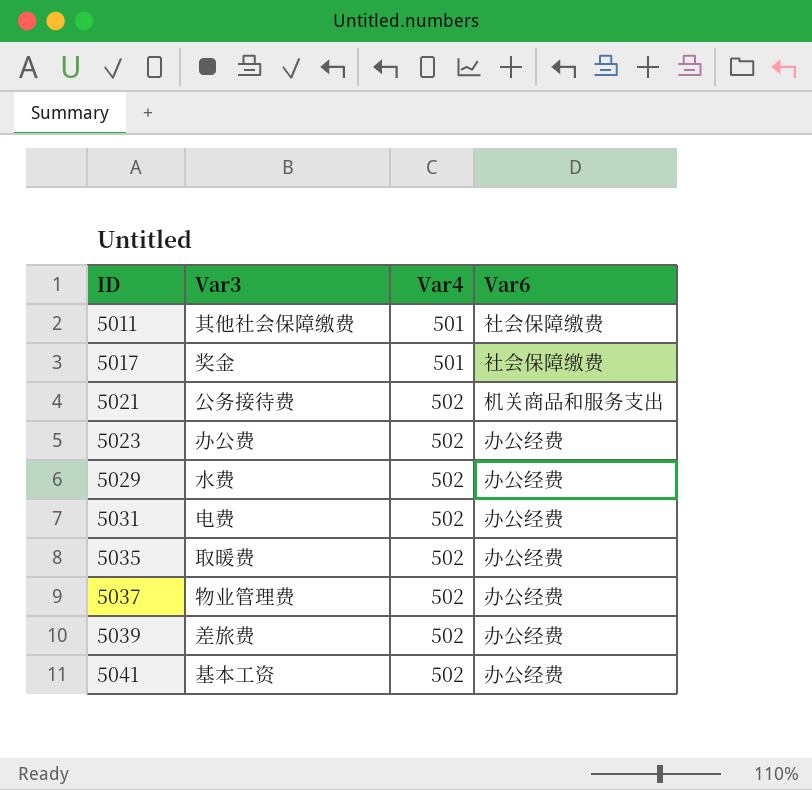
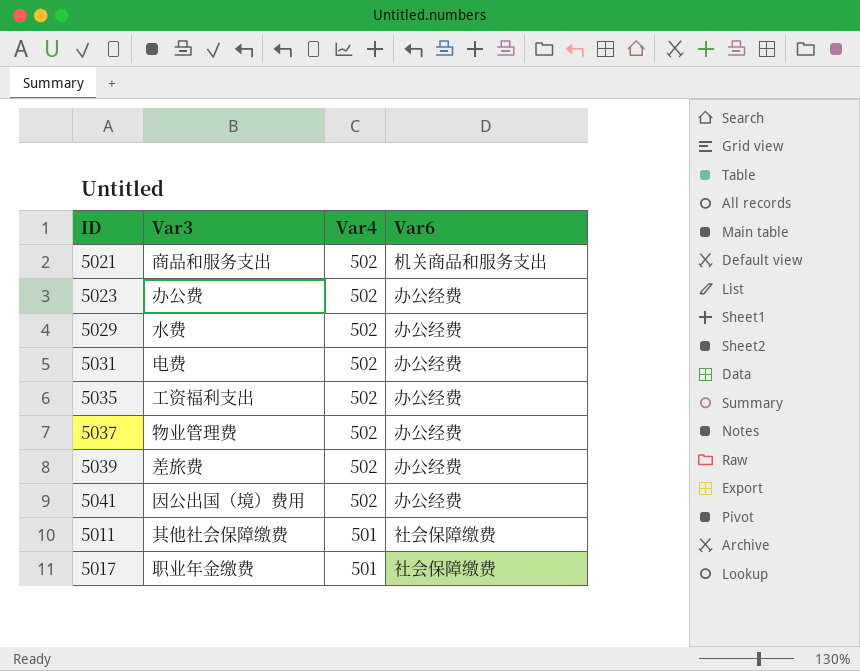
row order: ID ascending -> Var4 descending
5021 | Var3: 公务接待费 -> 商品和服务支出
5035 | Var3: 取暖费 -> 工资福利支出
5041 | Var3: 基本工资 -> 因公出国（境）费用
5017 | Var3: 奖金 -> 职业年金缴费

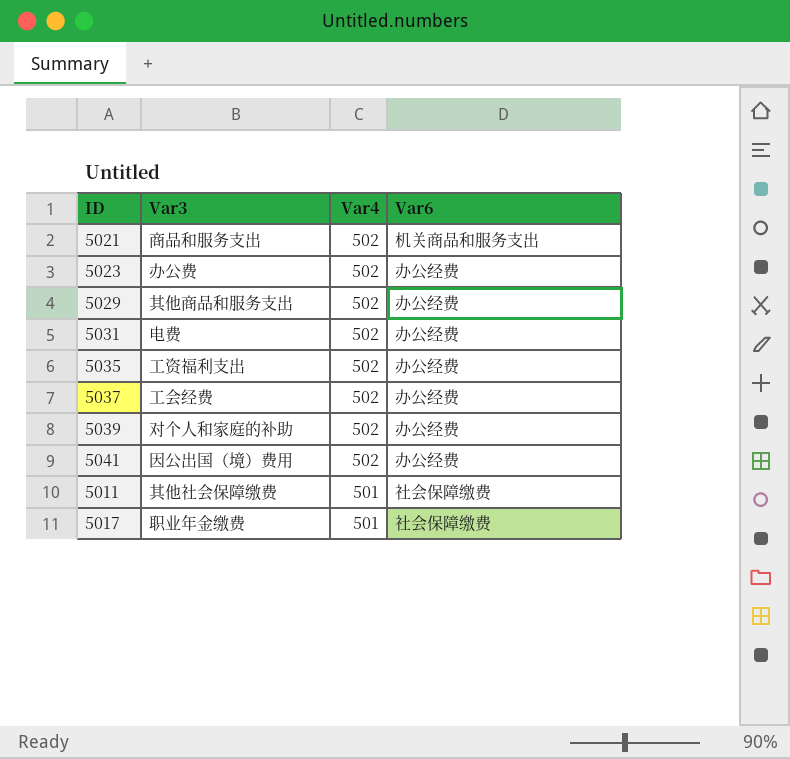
5029 | Var3: 水费 -> 其他商品和服务支出
5037 | Var3: 物业管理费 -> 工会经费
5039 | Var3: 差旅费 -> 对个人和家庭的补助

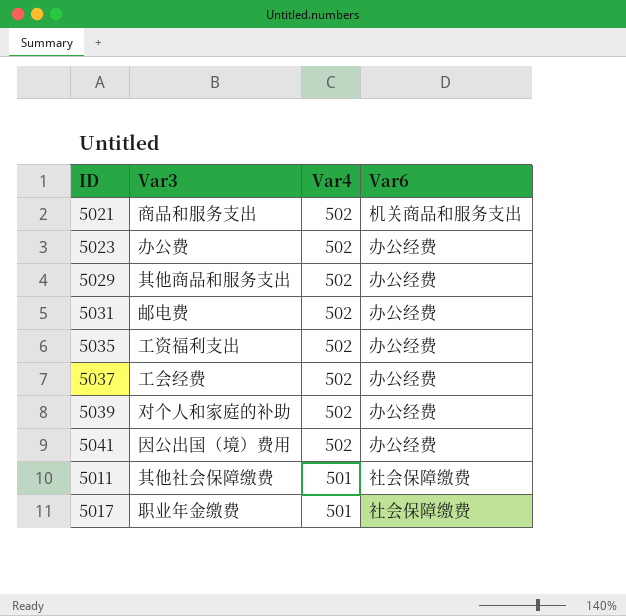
5031 | Var3: 电费 -> 邮电费

